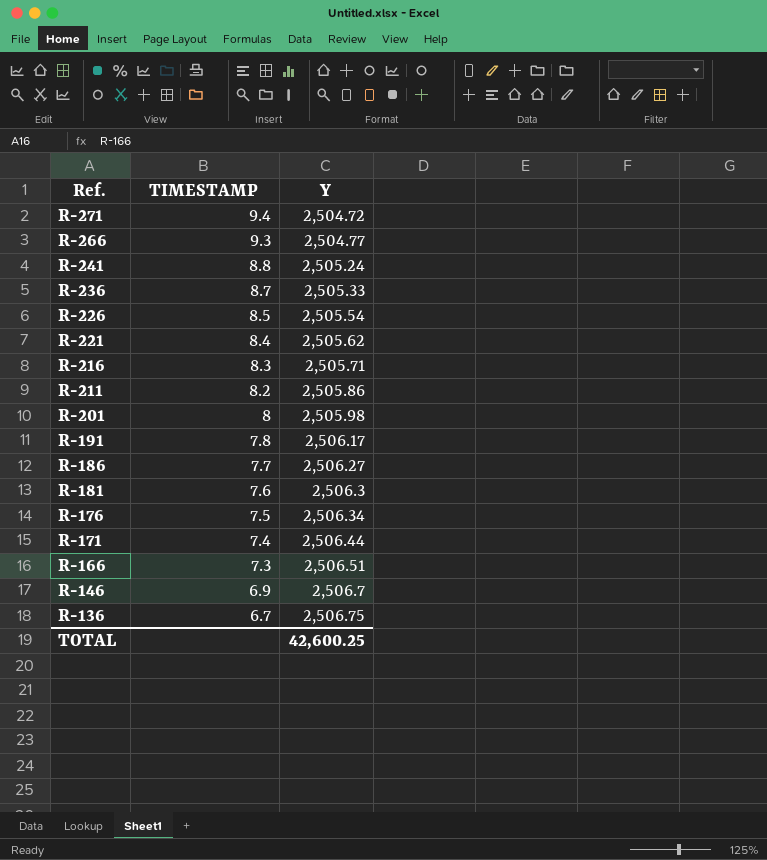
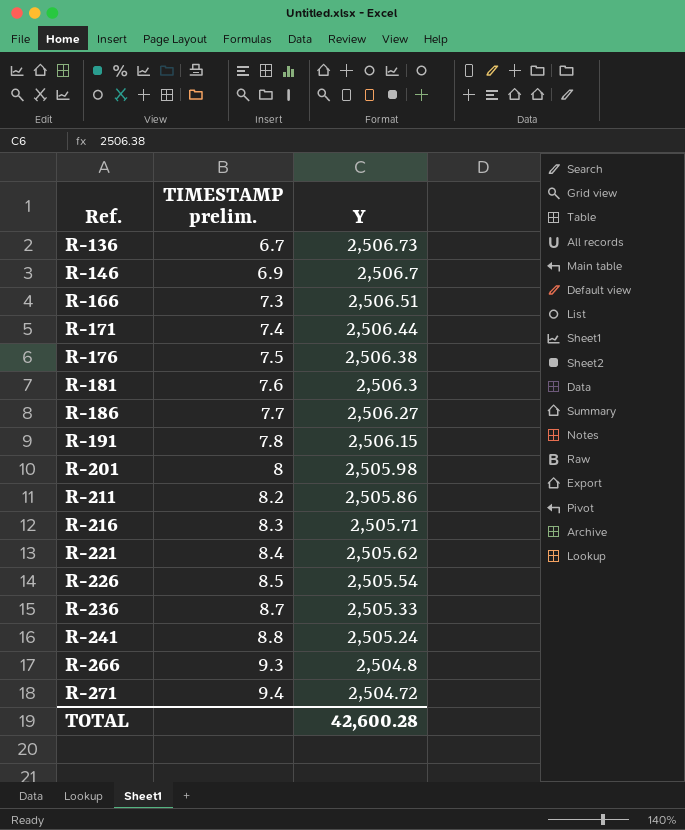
row order: Ref. descending -> Ref. ascending
column name: TIMESTAMP -> TIMESTAMP prelim.
R-136 | Y: 2,506.75 -> 2,506.73
R-176 | Y: 2,506.34 -> 2,506.38
R-191 | Y: 2,506.17 -> 2,506.15
R-266 | Y: 2,504.77 -> 2,504.8
TOTAL | Y: 42,600.25 -> 42,600.28

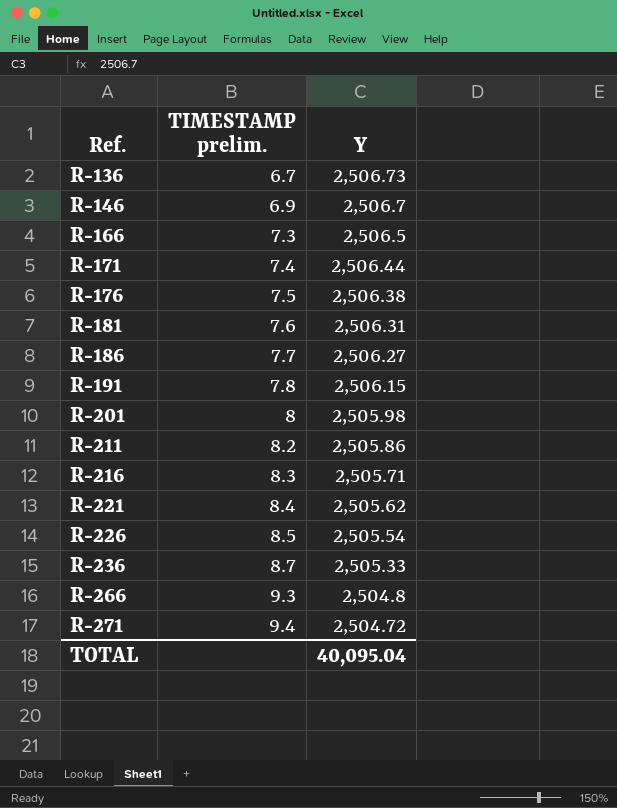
row R-241: 8.8 | 2,505.24 -> none
R-166 | Y: 2,506.51 -> 2,506.5
R-181 | Y: 2,506.3 -> 2,506.31
TOTAL | Y: 42,600.28 -> 40,095.04

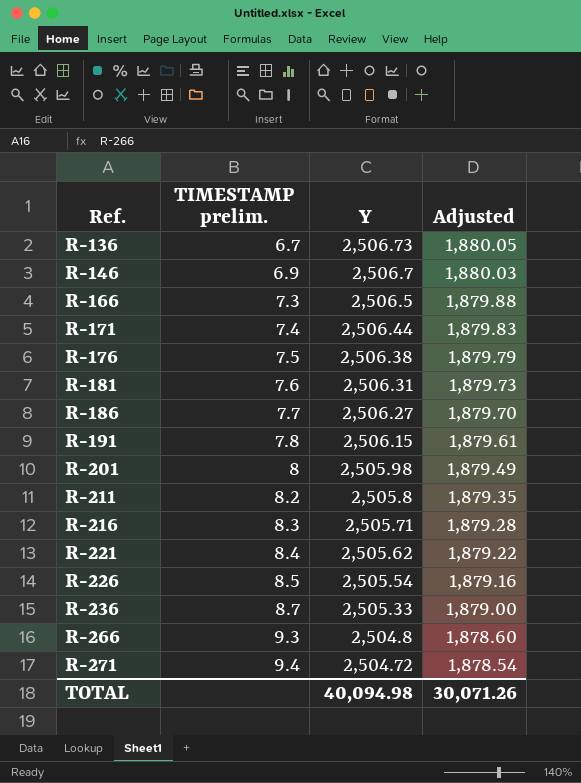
column Adjusted | formula: none -> [Y] * 0.75
R-211 | Y: 2,505.86 -> 2,505.8
TOTAL | Y: 40,095.04 -> 40,094.98

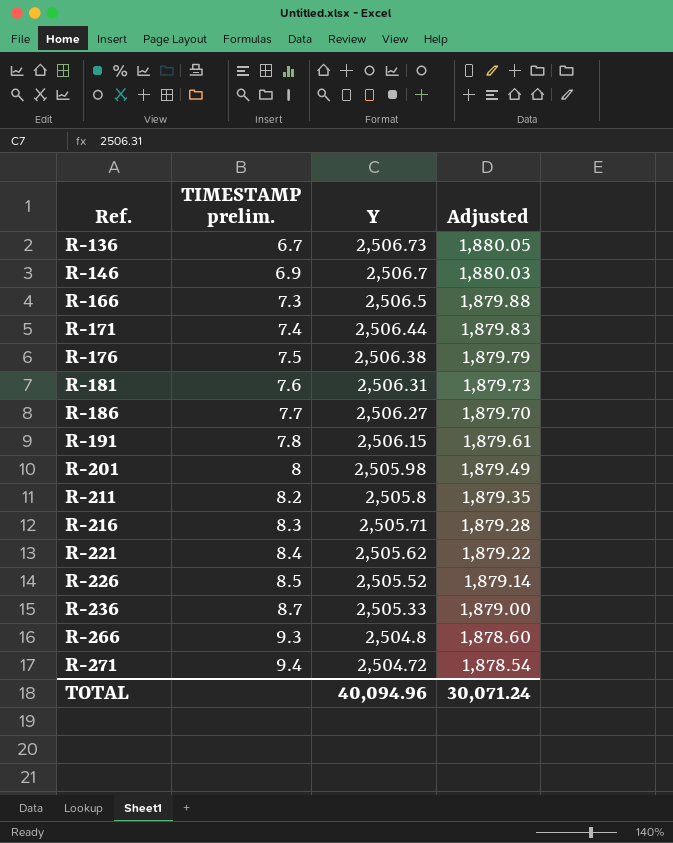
R-226 | Y: 2,505.54 -> 2,505.52
R-226 | Adjusted: 1,879.16 -> 1,879.14
TOTAL | Y: 40,094.98 -> 40,094.96
TOTAL | Adjusted: 30,071.26 -> 30,071.24

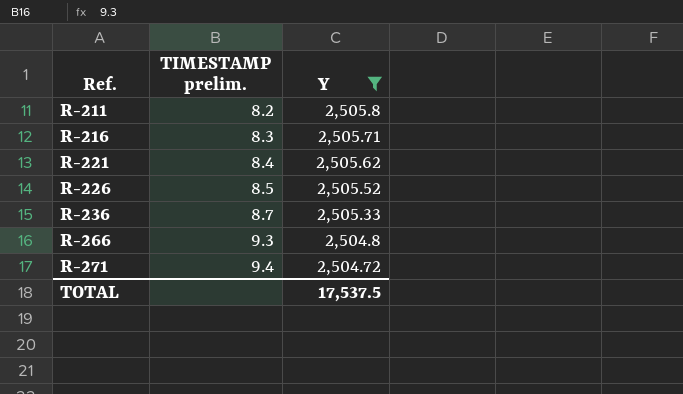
filter: none -> Y <= 2,505.8
column Adjusted | formula: [Y] * 0.75 -> none
TOTAL | Y: 40,094.96 -> 17,537.5

